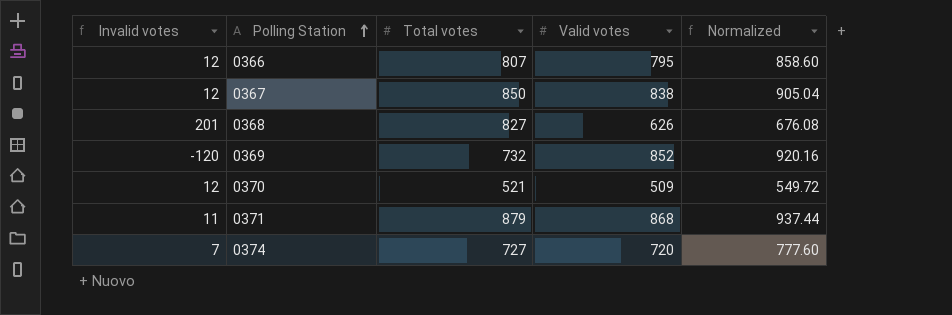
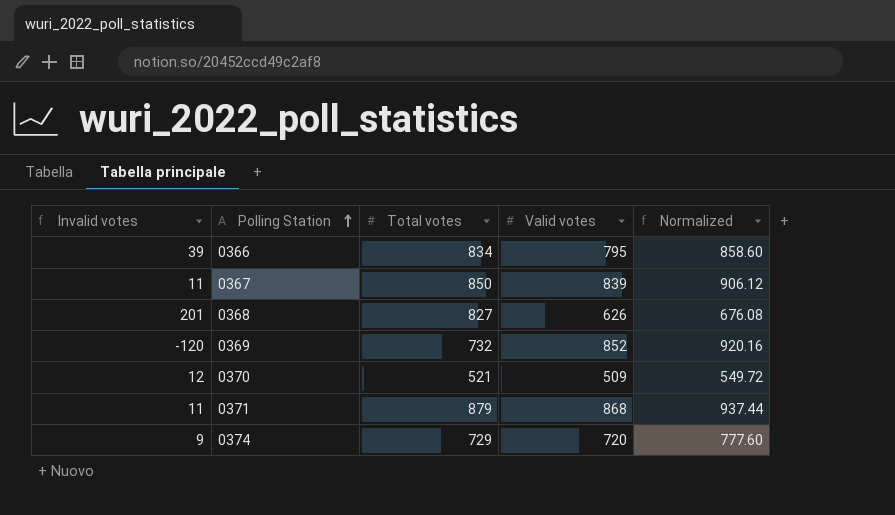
0366 | Invalid votes: 12 -> 39
0366 | Total votes: 807 -> 834
0367 | Invalid votes: 12 -> 11
0367 | Valid votes: 838 -> 839
0367 | Normalized: 905.04 -> 906.12
0374 | Invalid votes: 7 -> 9
0374 | Total votes: 727 -> 729

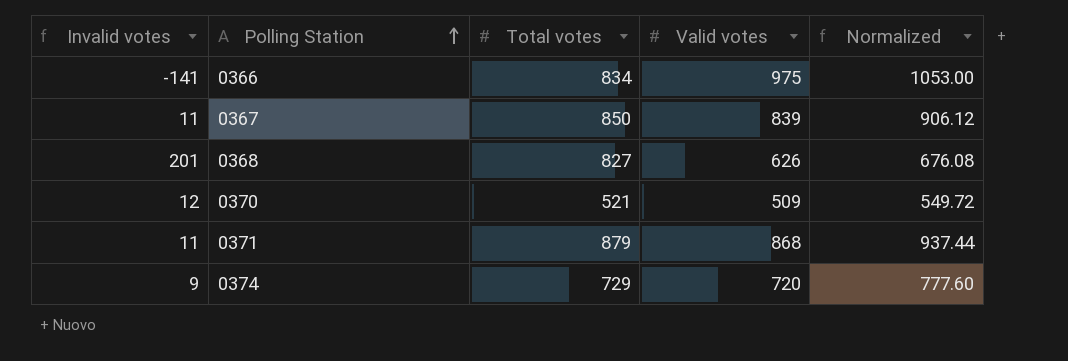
row 0369: -120 | 732 | 852 | 920.16 -> none
0366 | Invalid votes: 39 -> -141
0366 | Valid votes: 795 -> 975
0366 | Normalized: 858.60 -> 1053.00

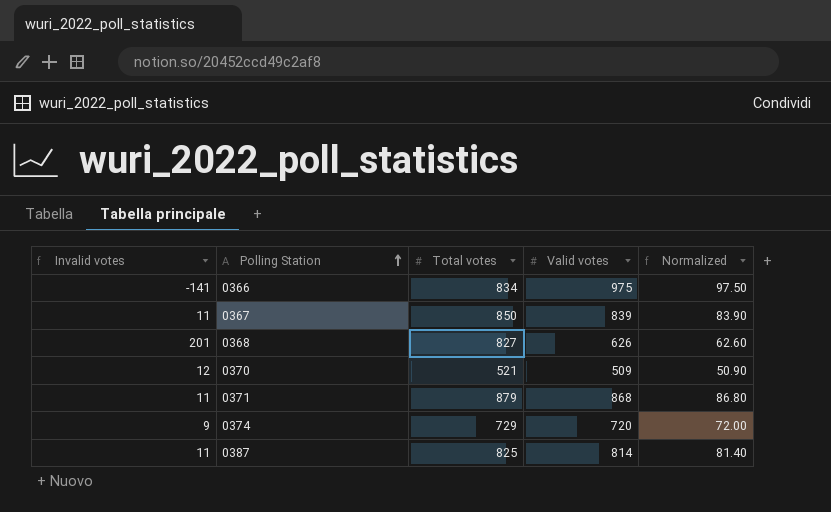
column Normalized | formula: [Valid votes] * 1.08 -> [Valid votes] * 0.1
row 0387: none -> 11 | 825 | 814 | 81.40

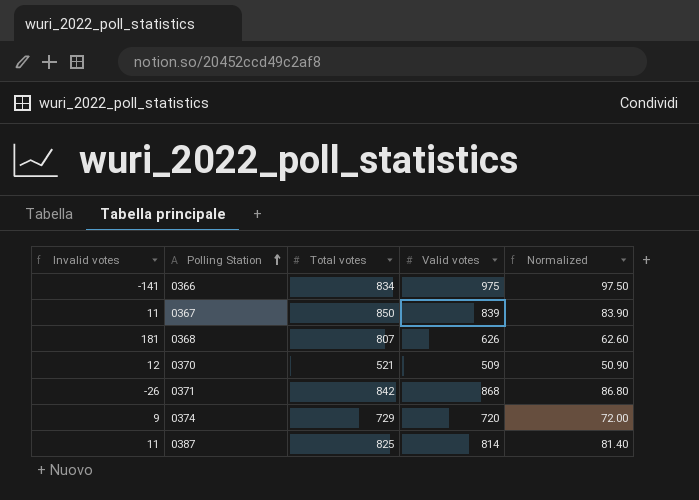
0368 | Invalid votes: 201 -> 181
0368 | Total votes: 827 -> 807
0371 | Invalid votes: 11 -> -26
0371 | Total votes: 879 -> 842

